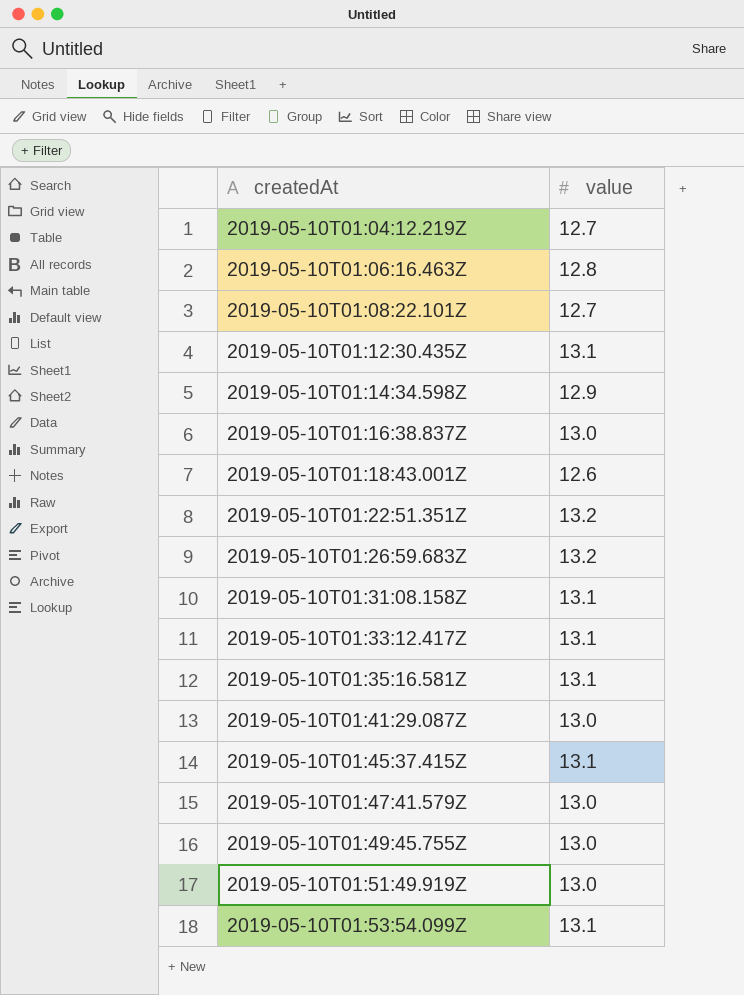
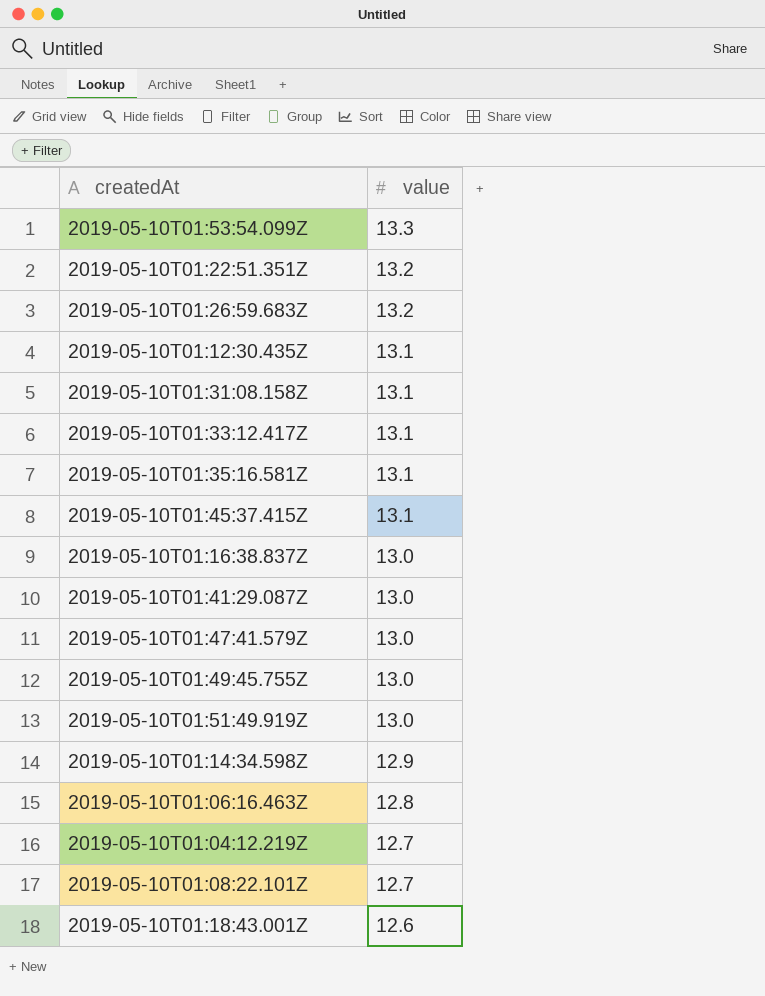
row order: createdAt ascending -> value descending
2019-05-10T01:53:54.099Z | value: 13.1 -> 13.3

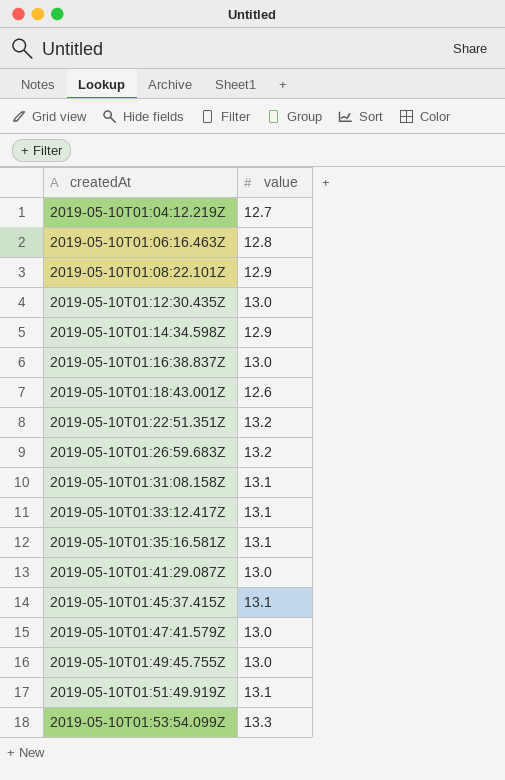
row order: value descending -> createdAt ascending
2019-05-10T01:08:22.101Z | value: 12.7 -> 12.9
2019-05-10T01:12:30.435Z | value: 13.1 -> 13.0
2019-05-10T01:51:49.919Z | value: 13.0 -> 13.1

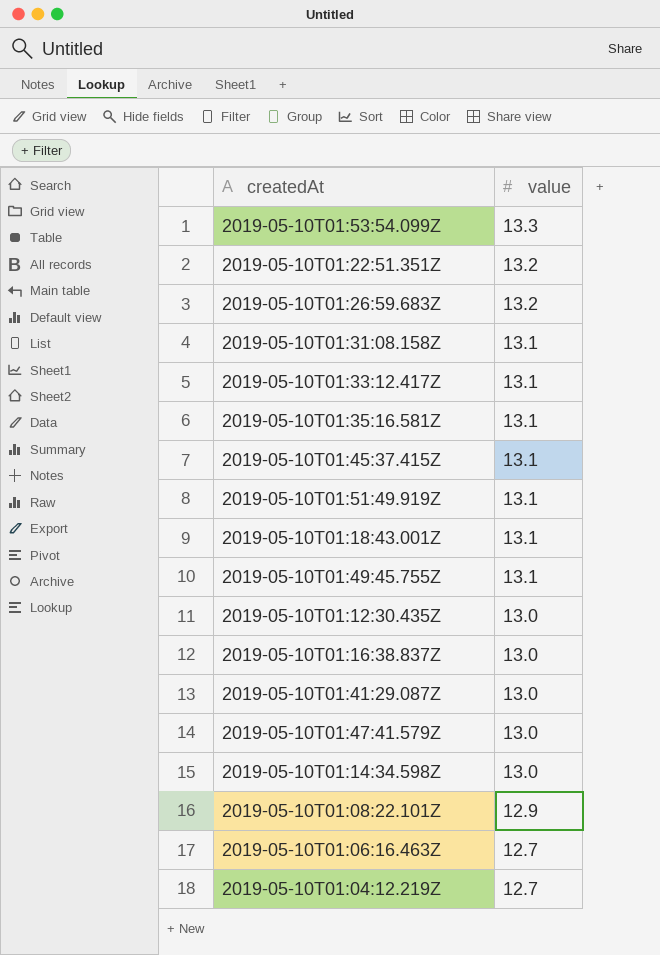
row order: createdAt ascending -> value descending
2019-05-10T01:18:43.001Z | value: 12.6 -> 13.1
2019-05-10T01:49:45.755Z | value: 13.0 -> 13.1
2019-05-10T01:14:34.598Z | value: 12.9 -> 13.0
2019-05-10T01:06:16.463Z | value: 12.8 -> 12.7

